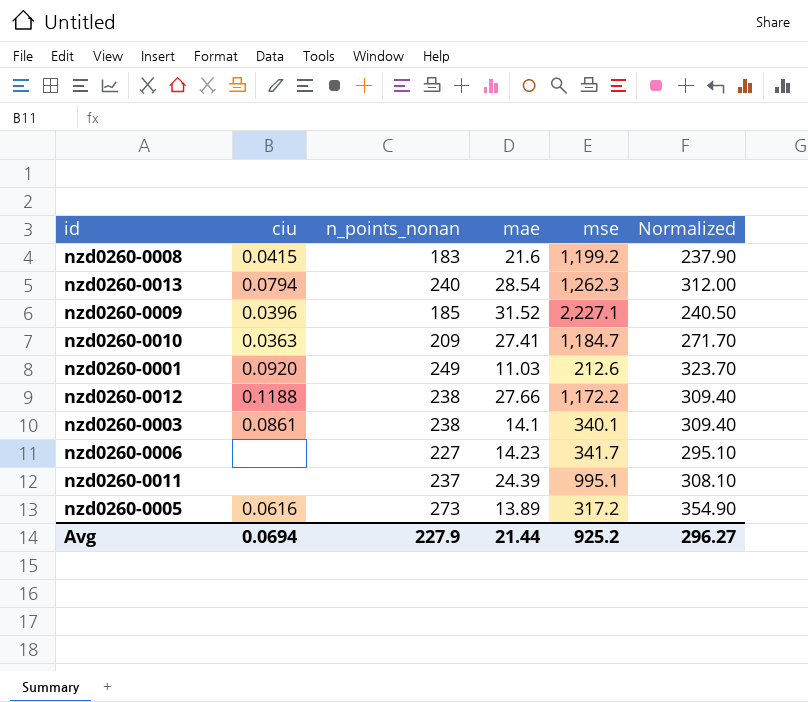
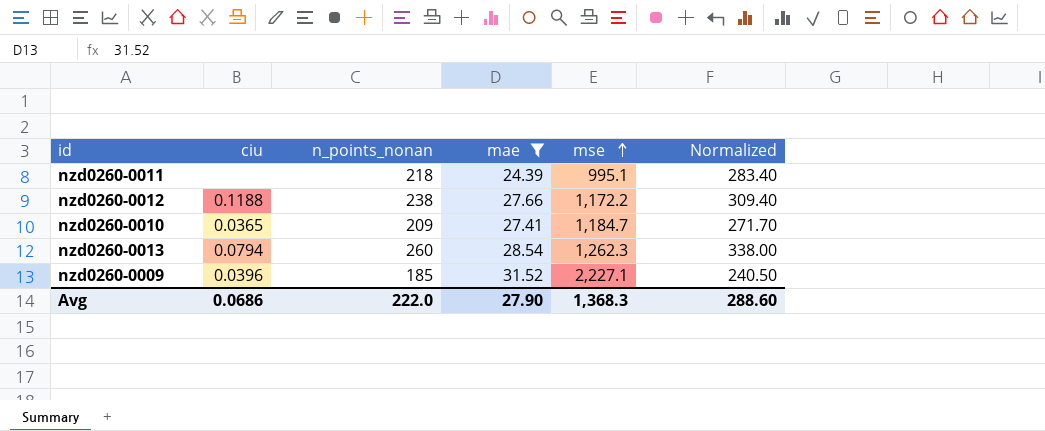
filter: none -> mae >= 24.39
row order: none -> mse ascending
nzd0260-0011 | n_points_nonan: 237 -> 218
nzd0260-0011 | Normalized: 308.10 -> 283.40
nzd0260-0010 | ciu: 0.0363 -> 0.0365
nzd0260-0013 | n_points_nonan: 240 -> 260
nzd0260-0013 | Normalized: 312.00 -> 338.00
Avg | ciu: 0.0694 -> 0.0686
Avg | n_points_nonan: 227.9 -> 222.0
Avg | mae: 21.44 -> 27.90
Avg | mse: 925.2 -> 1,368.3
Avg | Normalized: 296.27 -> 288.60

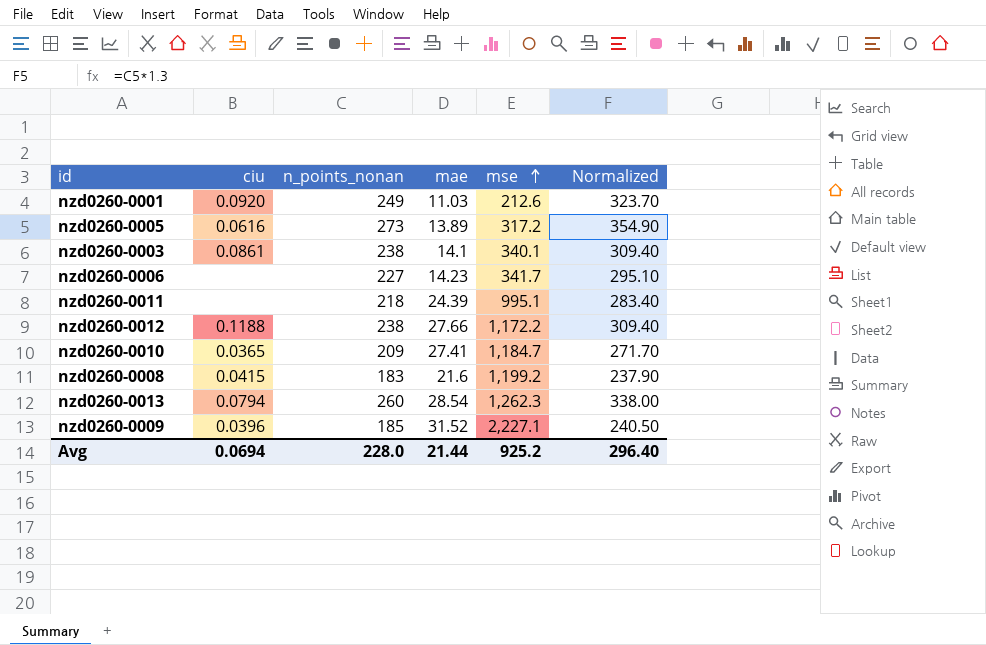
filter: mae >= 24.39 -> none
Avg | ciu: 0.0686 -> 0.0694
Avg | n_points_nonan: 222.0 -> 228.0
Avg | mae: 27.90 -> 21.44
Avg | mse: 1,368.3 -> 925.2
Avg | Normalized: 288.60 -> 296.40

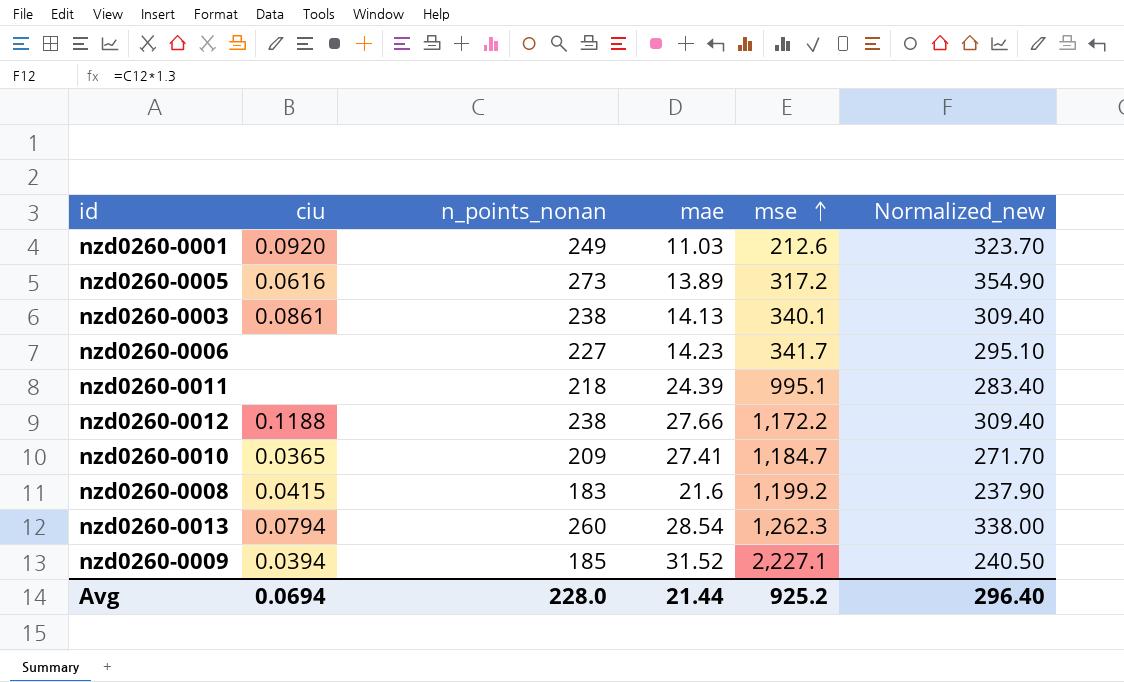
column name: Normalized -> Normalized_new
nzd0260-0003 | mae: 14.1 -> 14.13
nzd0260-0009 | ciu: 0.0396 -> 0.0394

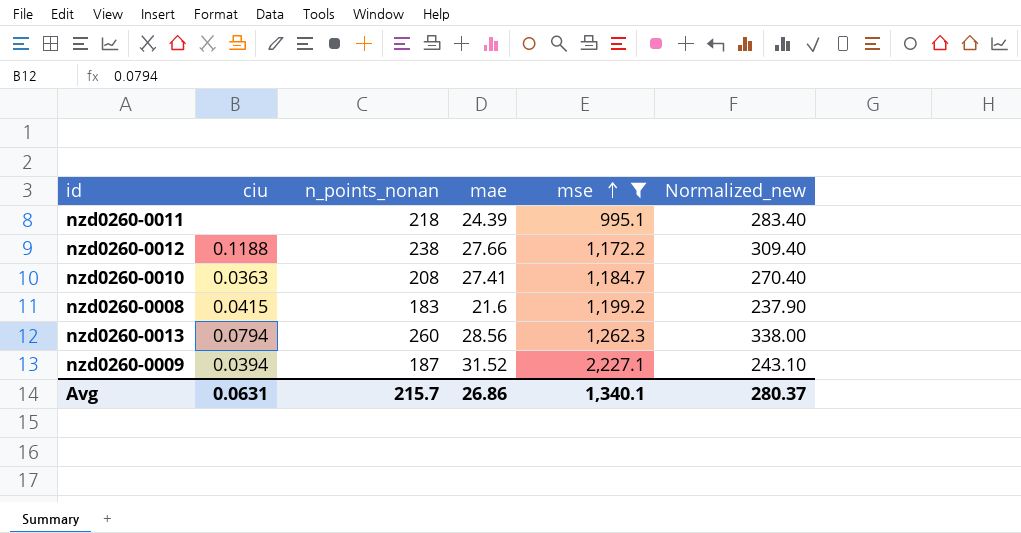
filter: none -> mse >= 995.1
nzd0260-0010 | ciu: 0.0365 -> 0.0363
nzd0260-0010 | n_points_nonan: 209 -> 208
nzd0260-0010 | Normalized_new: 271.70 -> 270.40
nzd0260-0013 | mae: 28.54 -> 28.56
nzd0260-0009 | n_points_nonan: 185 -> 187
nzd0260-0009 | Normalized_new: 240.50 -> 243.10
Avg | ciu: 0.0694 -> 0.0631
Avg | n_points_nonan: 228.0 -> 215.7
Avg | mae: 21.44 -> 26.86
Avg | mse: 925.2 -> 1,340.1
Avg | Normalized_new: 296.40 -> 280.37

